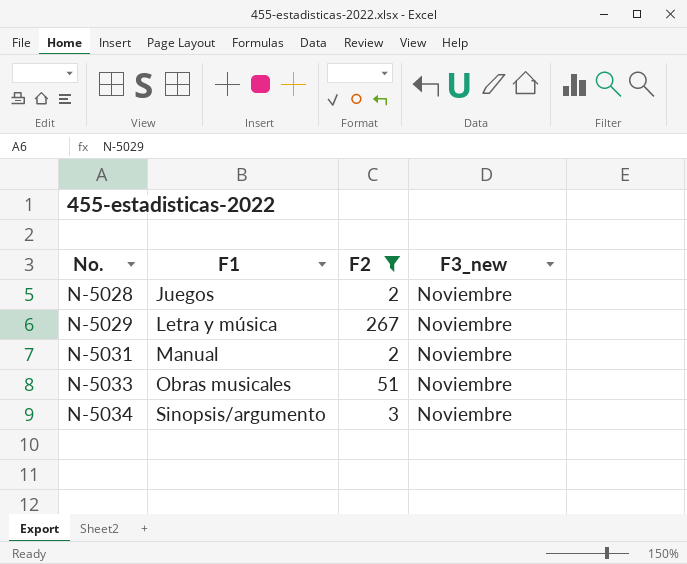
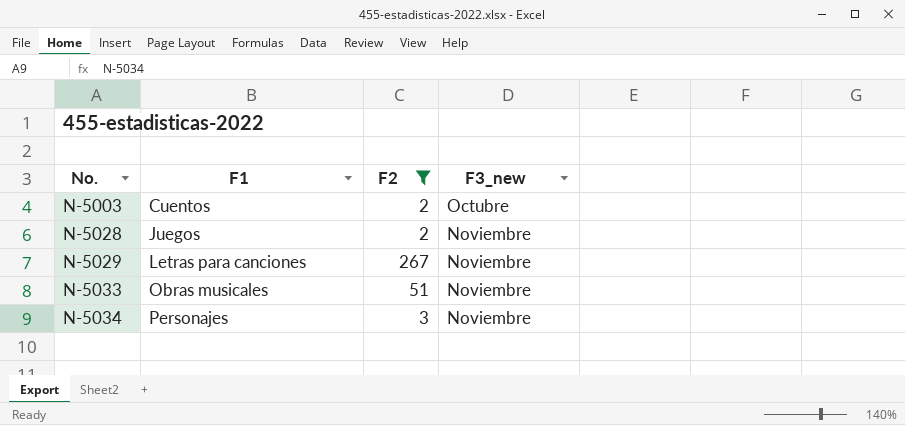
row N-5031: Manual | 2 | Noviembre -> none
row N-5003: none -> Cuentos | 2 | Octubre
N-5029 | F1: Letra y música -> Letras para canciones
N-5034 | F1: Sinopsis/argumento -> Personajes

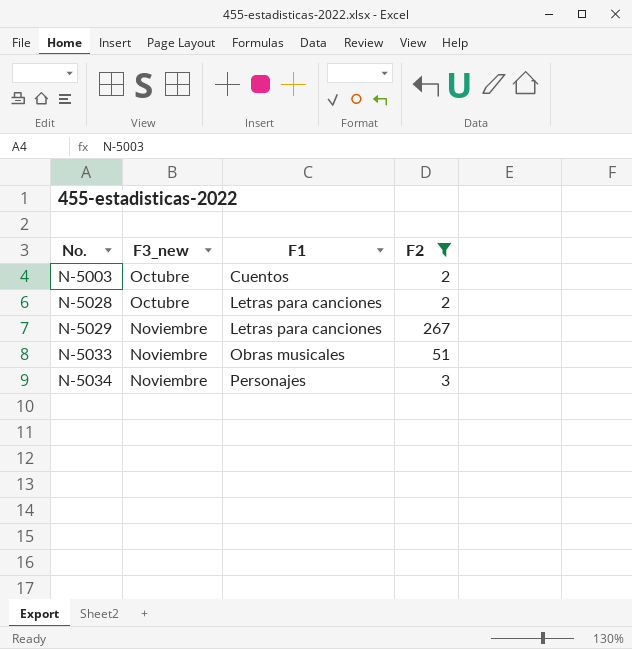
column F3_new | position: 4 -> 2
N-5028 | F3_new: Noviembre -> Octubre
N-5028 | F1: Juegos -> Letras para canciones

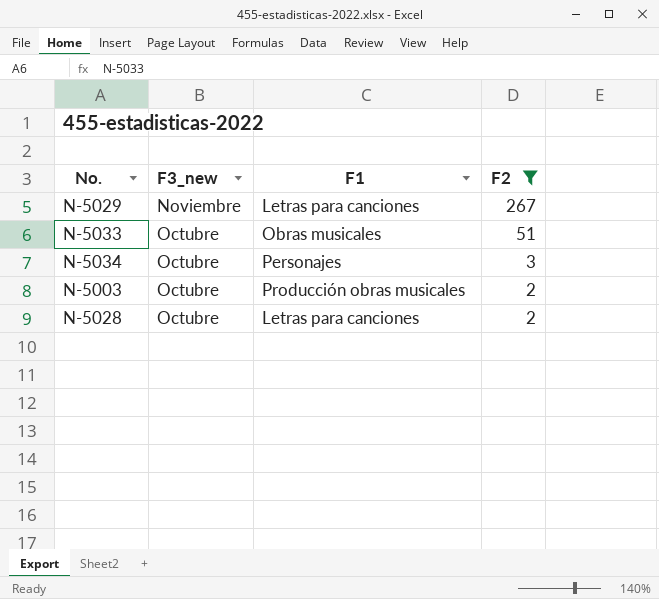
row order: No. ascending -> F3_new descending
N-5033 | F3_new: Noviembre -> Octubre
N-5034 | F3_new: Noviembre -> Octubre
N-5003 | F1: Cuentos -> Producción obras musicales

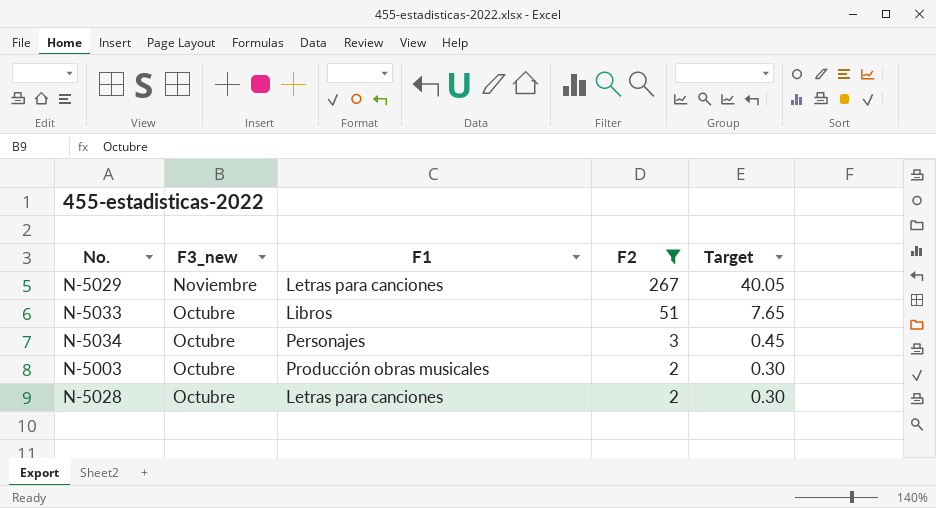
column Target | formula: none -> [F2] * 0.15
N-5033 | F1: Obras musicales -> Libros

